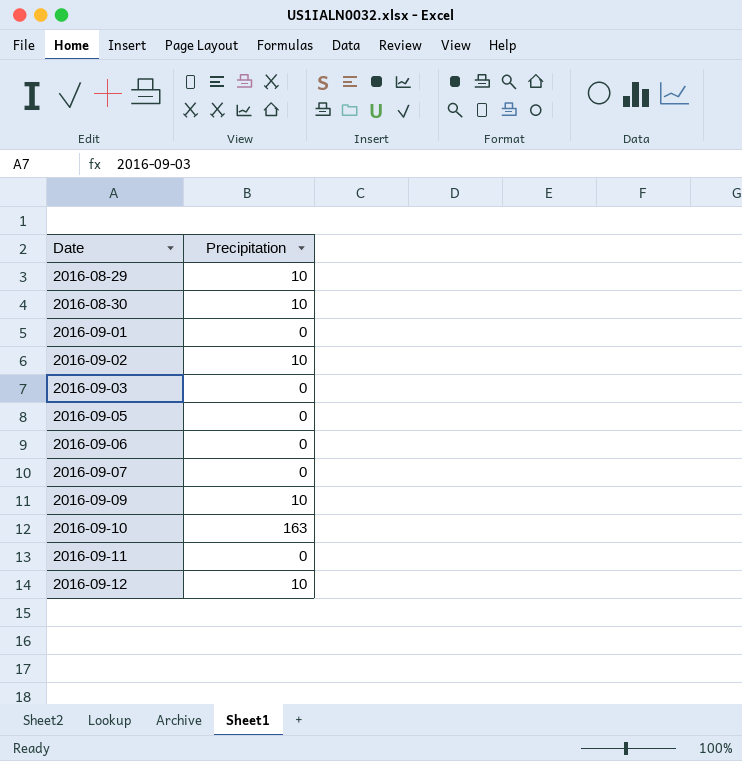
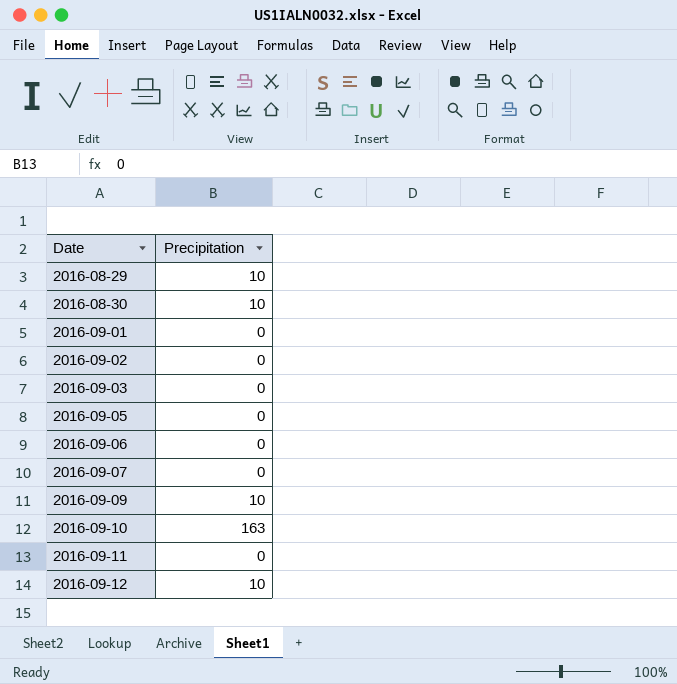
2016-09-02 | Precipitation: 10 -> 0

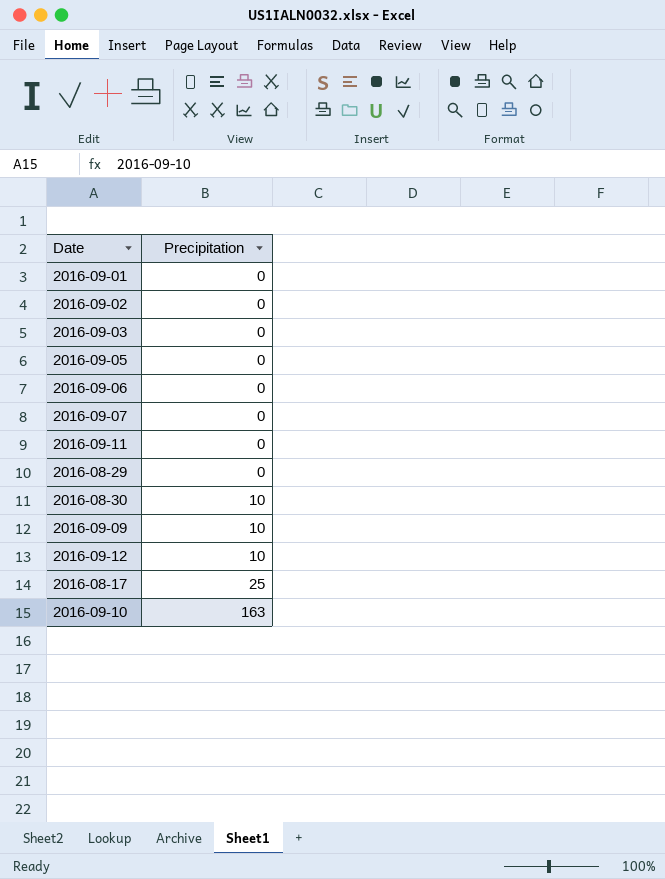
row order: Date ascending -> Precipitation ascending
2016-08-29 | Precipitation: 10 -> 0
row 2016-08-17: none -> 25

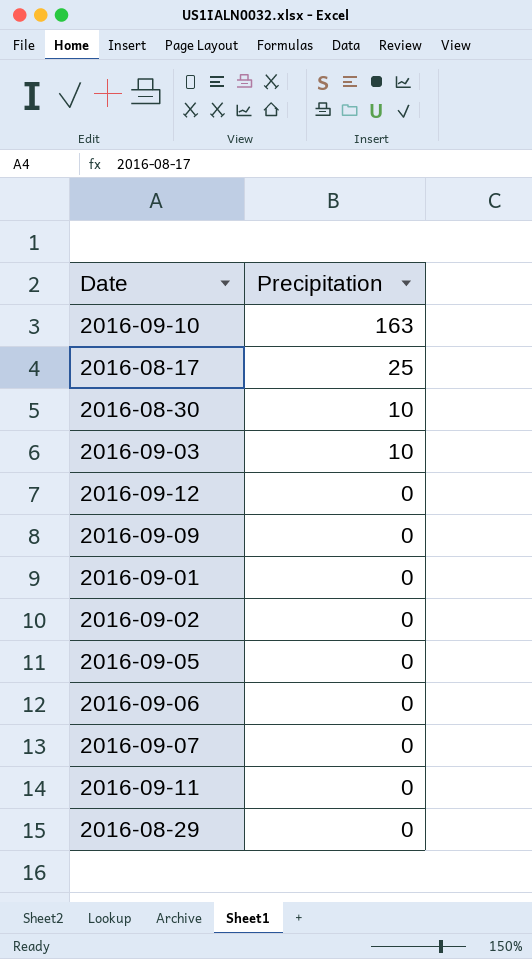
row order: Precipitation ascending -> Precipitation descending
2016-09-03 | Precipitation: 0 -> 10
2016-09-12 | Precipitation: 10 -> 0
2016-09-09 | Precipitation: 10 -> 0

